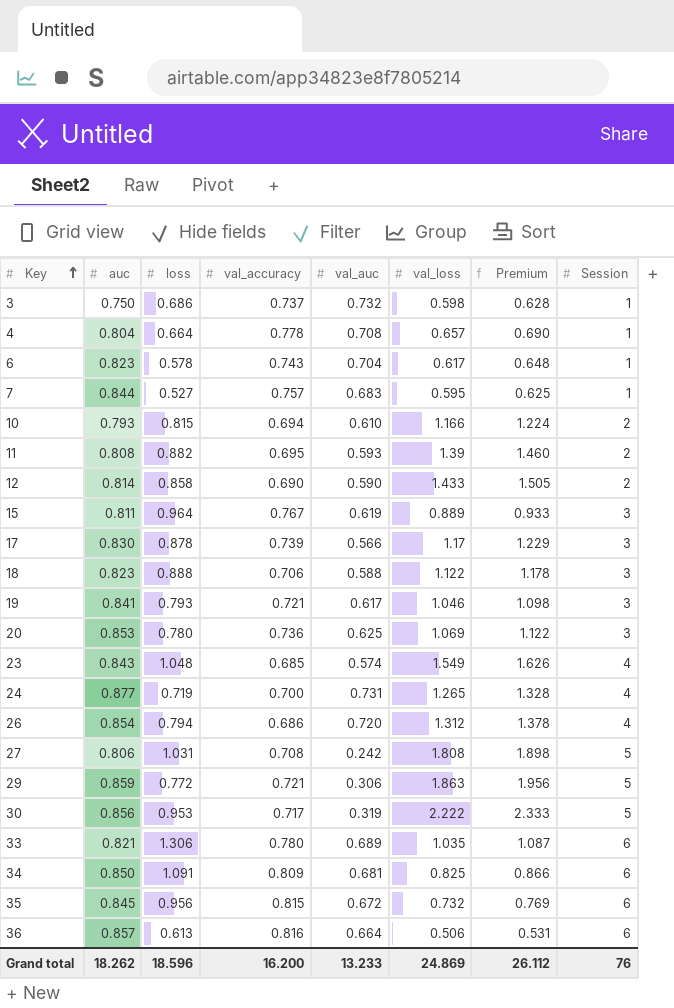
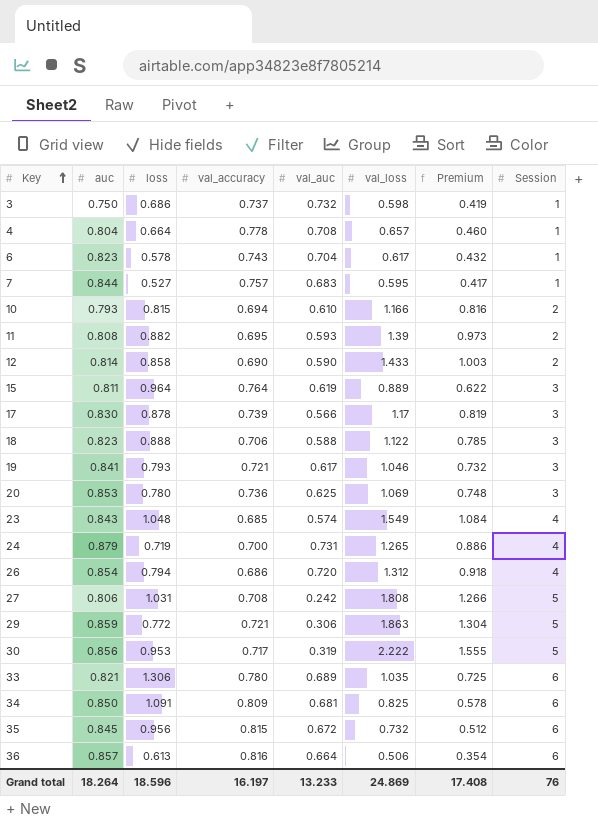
column Premium | formula: [val_loss] * 1.05 -> [val_loss] * 0.7
15 | val_accuracy: 0.767 -> 0.764
24 | auc: 0.877 -> 0.879
Grand total | auc: 18.262 -> 18.264
Grand total | val_accuracy: 16.200 -> 16.197
Grand total | Premium: 26.112 -> 17.408

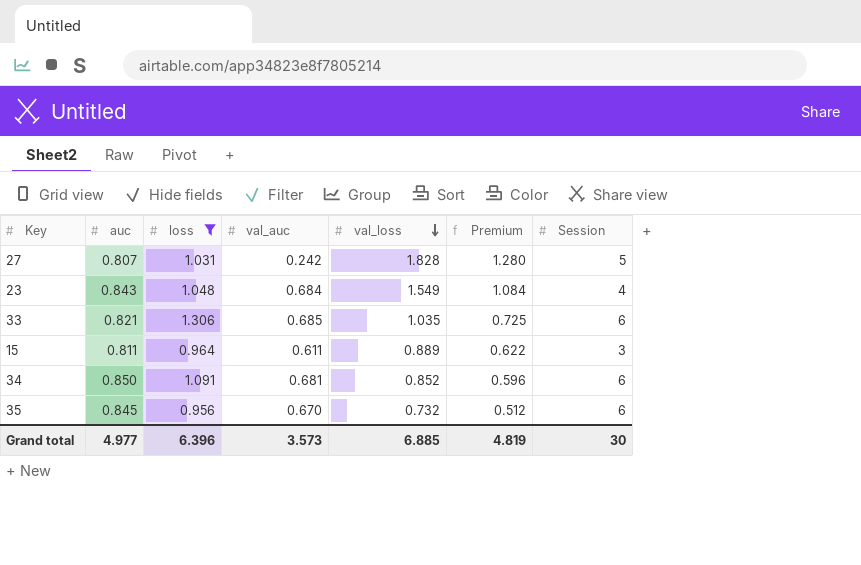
filter: none -> loss >= 0.956
row order: Key ascending -> val_loss descending
column val_accuracy | position: 4 -> none
27 | auc: 0.806 -> 0.807
27 | val_loss: 1.808 -> 1.828
27 | Premium: 1.266 -> 1.280
23 | val_auc: 0.574 -> 0.684
33 | val_auc: 0.689 -> 0.685
15 | val_auc: 0.619 -> 0.611
34 | val_loss: 0.825 -> 0.852
34 | Premium: 0.578 -> 0.596
35 | val_auc: 0.672 -> 0.670
Grand total | auc: 18.264 -> 4.977
Grand total | loss: 18.596 -> 6.396
Grand total | val_auc: 13.233 -> 3.573
Grand total | val_loss: 24.869 -> 6.885
Grand total | Premium: 17.408 -> 4.819
Grand total | Session: 76 -> 30

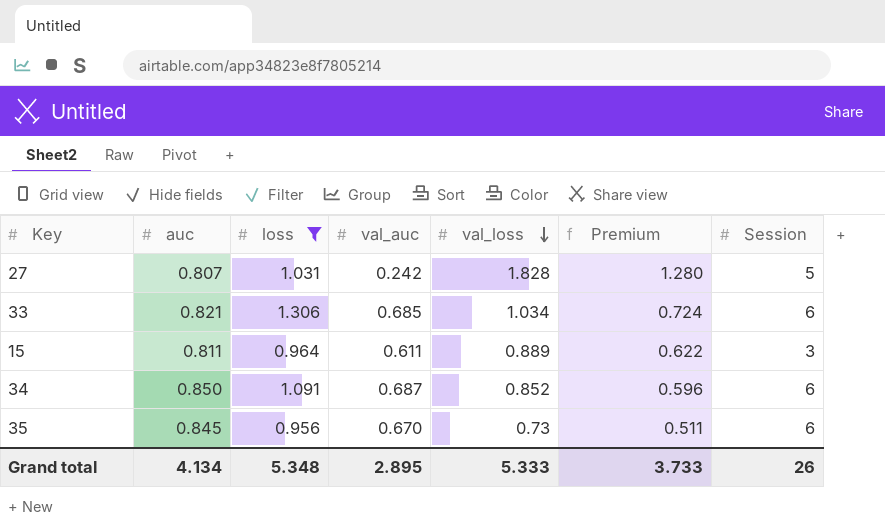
row 23: 0.843 | 1.048 | 0.684 | 1.549 | 1.084 | 4 -> none
33 | val_loss: 1.035 -> 1.034
33 | Premium: 0.725 -> 0.724
34 | val_auc: 0.681 -> 0.687
35 | val_loss: 0.732 -> 0.73
35 | Premium: 0.512 -> 0.511
Grand total | auc: 4.977 -> 4.134
Grand total | loss: 6.396 -> 5.348
Grand total | val_auc: 3.573 -> 2.895
Grand total | val_loss: 6.885 -> 5.333
Grand total | Premium: 4.819 -> 3.733
Grand total | Session: 30 -> 26

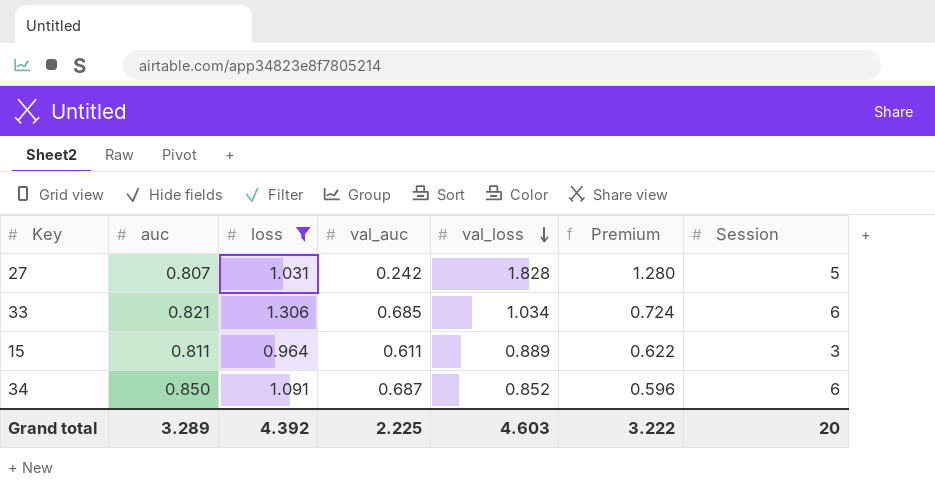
row 35: 0.845 | 0.956 | 0.670 | 0.73 | 0.511 | 6 -> none
Grand total | auc: 4.134 -> 3.289
Grand total | loss: 5.348 -> 4.392
Grand total | val_auc: 2.895 -> 2.225
Grand total | val_loss: 5.333 -> 4.603
Grand total | Premium: 3.733 -> 3.222
Grand total | Session: 26 -> 20

